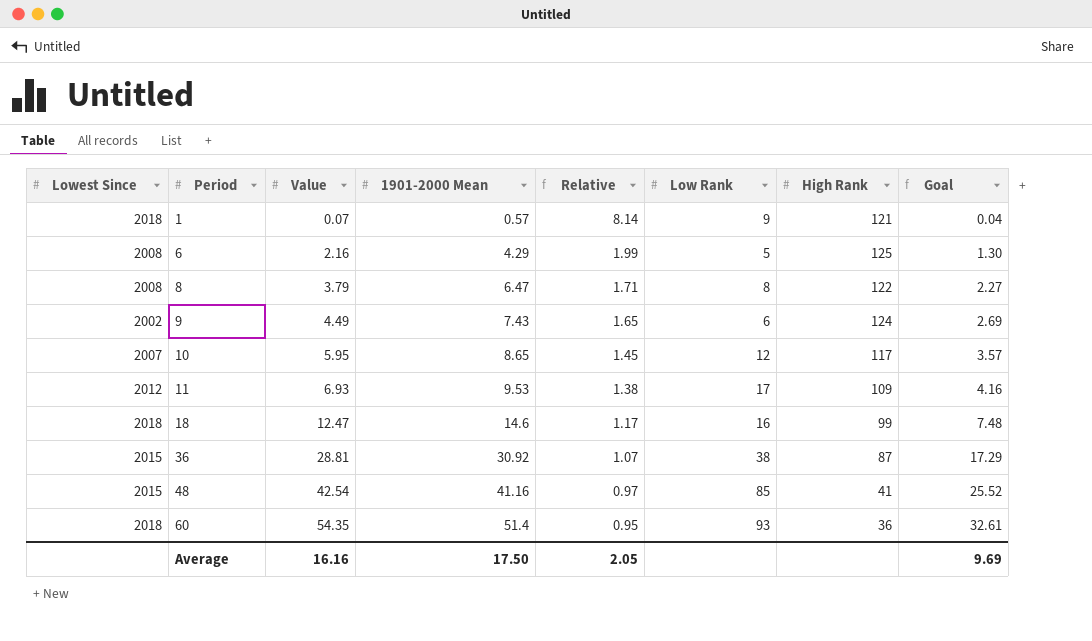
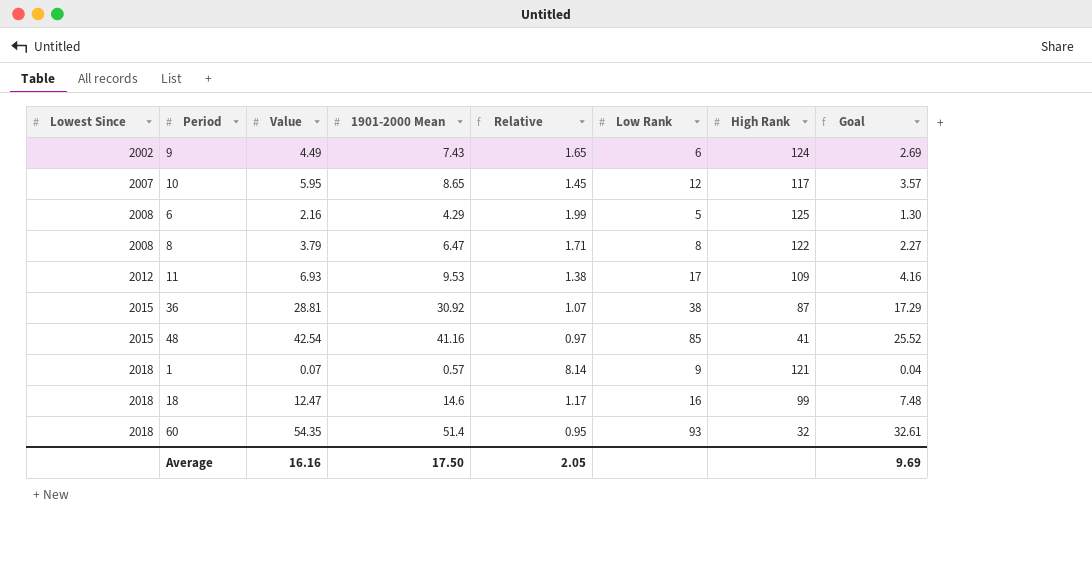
row order: Period ascending -> Lowest Since ascending
60 | High Rank: 36 -> 32

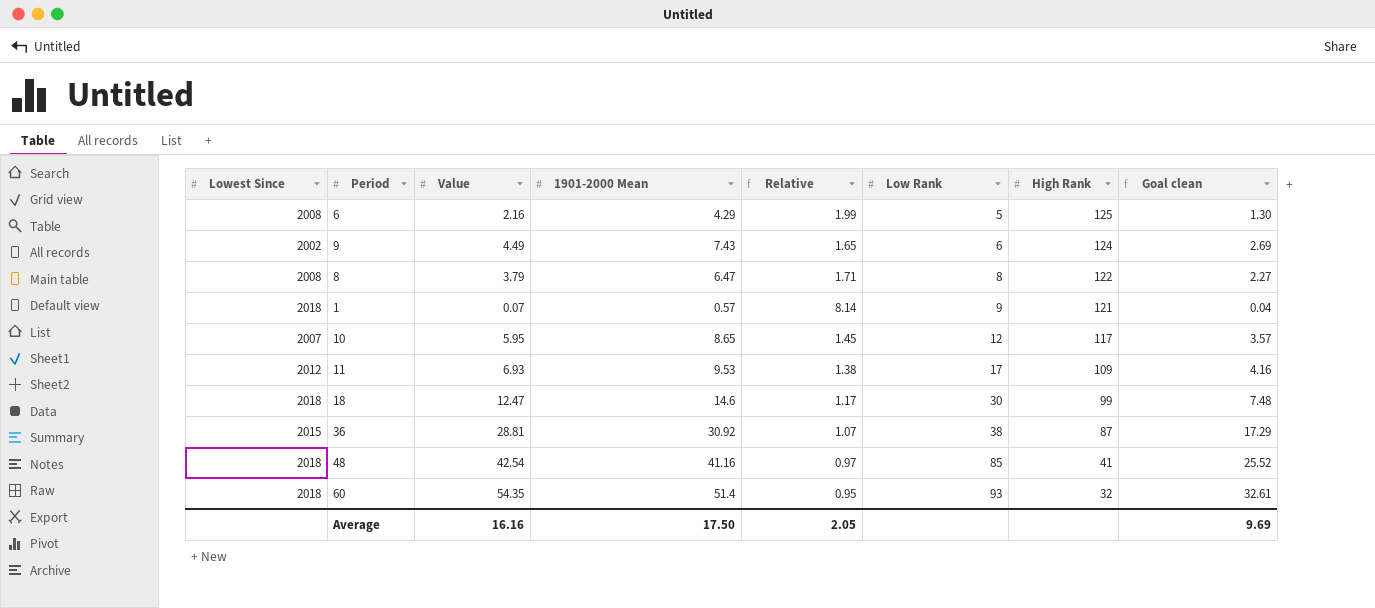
row order: Lowest Since ascending -> Low Rank ascending
column name: Goal -> Goal clean
18 | Low Rank: 16 -> 30
48 | Lowest Since: 2015 -> 2018

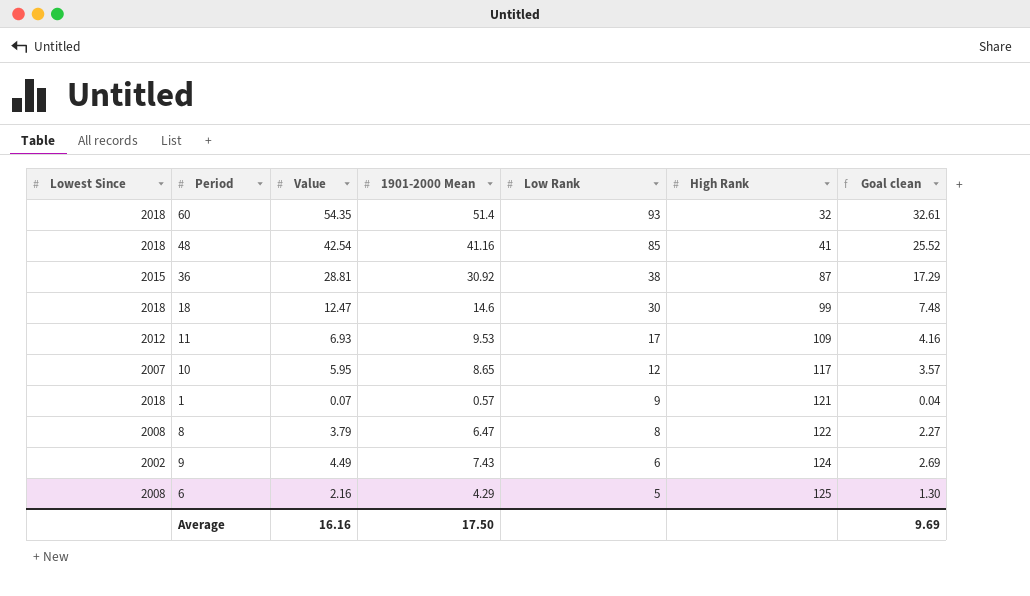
row order: Low Rank ascending -> Low Rank descending
column Relative | formula: [1901-2000 Mean] / [Value] -> none

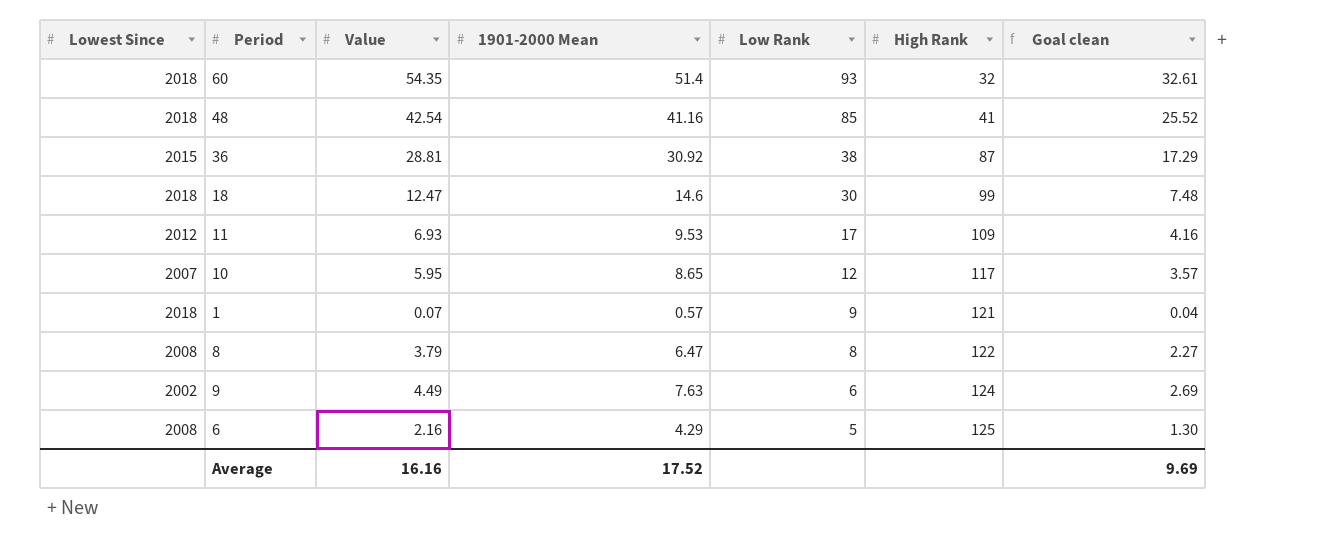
9 | 1901-2000 Mean: 7.43 -> 7.63
Average | 1901-2000 Mean: 17.50 -> 17.52

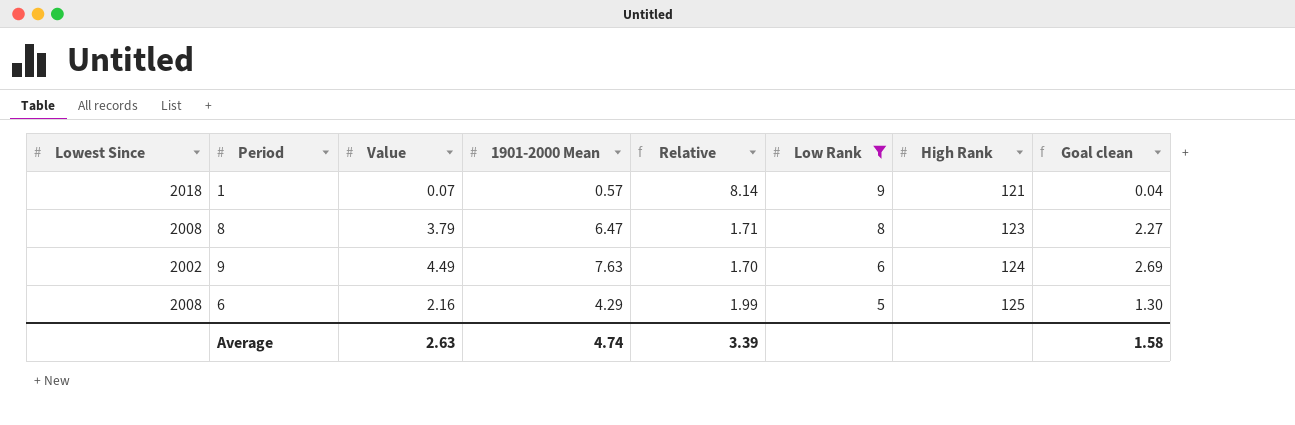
filter: none -> Low Rank <= 9
column Relative | formula: none -> [1901-2000 Mean] / [Value]
8 | High Rank: 122 -> 123
Average | Value: 16.16 -> 2.63
Average | 1901-2000 Mean: 17.52 -> 4.74
Average | Goal clean: 9.69 -> 1.58

